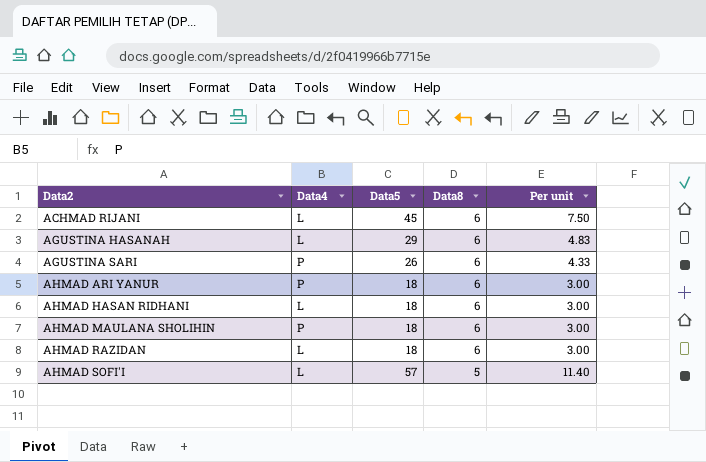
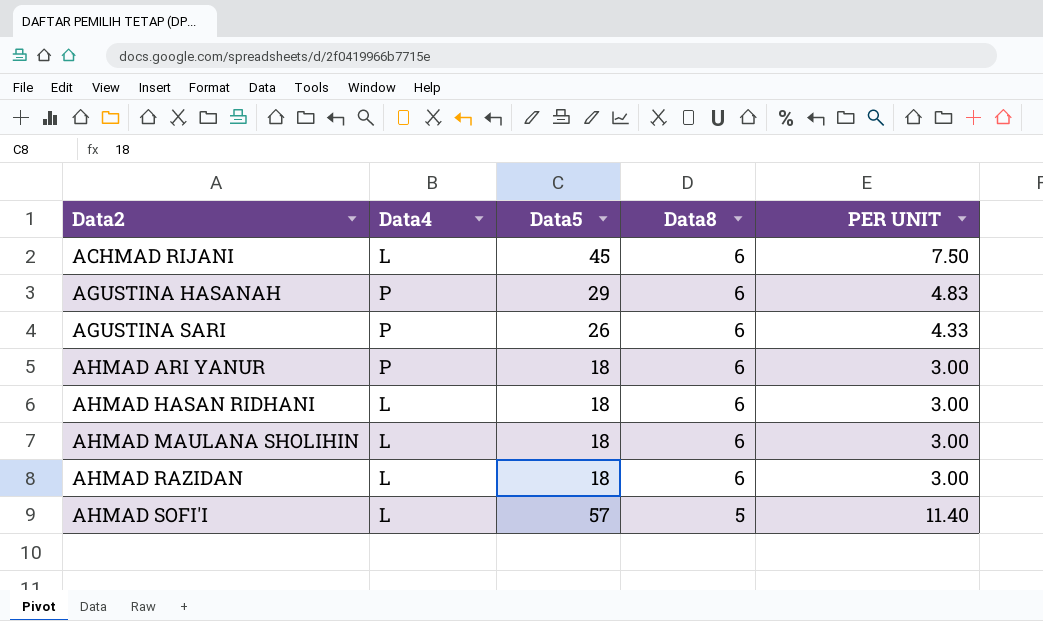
column name: Per unit -> PER UNIT
AGUSTINA HASANAH | Data4: L -> P
AHMAD MAULANA SHOLIHIN | Data4: P -> L

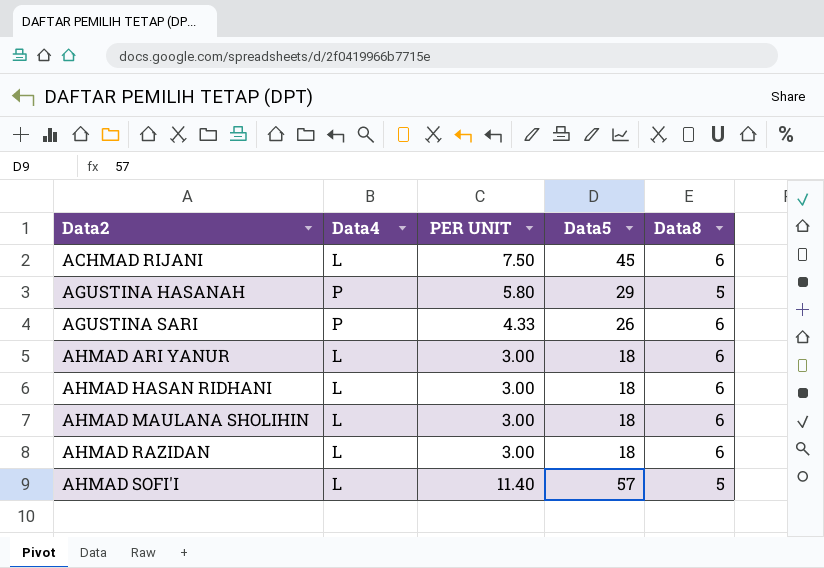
column PER UNIT | position: 5 -> 3
AGUSTINA HASANAH | PER UNIT: 4.83 -> 5.80
AGUSTINA HASANAH | Data8: 6 -> 5
AHMAD ARI YANUR | Data4: P -> L

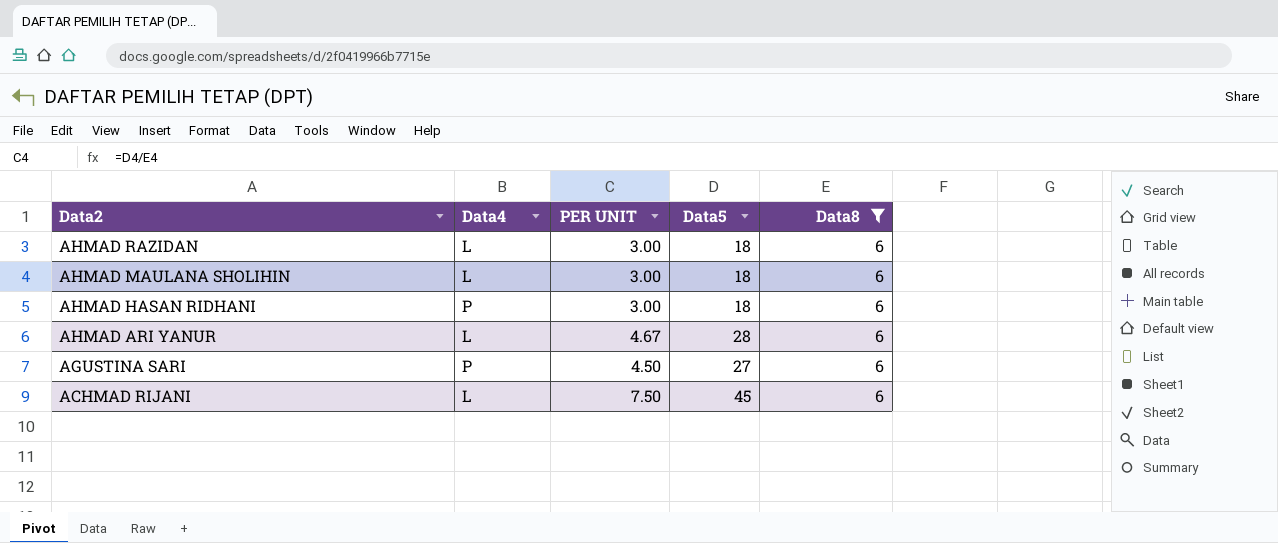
filter: none -> Data8 = 6
row order: Data2 ascending -> Data2 descending
AHMAD HASAN RIDHANI | Data4: L -> P
AHMAD ARI YANUR | PER UNIT: 3.00 -> 4.67
AHMAD ARI YANUR | Data5: 18 -> 28
AGUSTINA SARI | PER UNIT: 4.33 -> 4.50
AGUSTINA SARI | Data5: 26 -> 27

